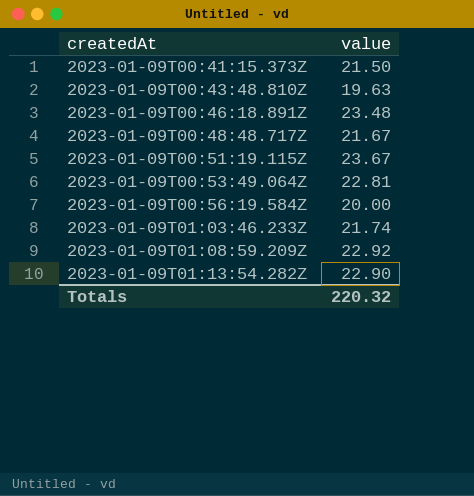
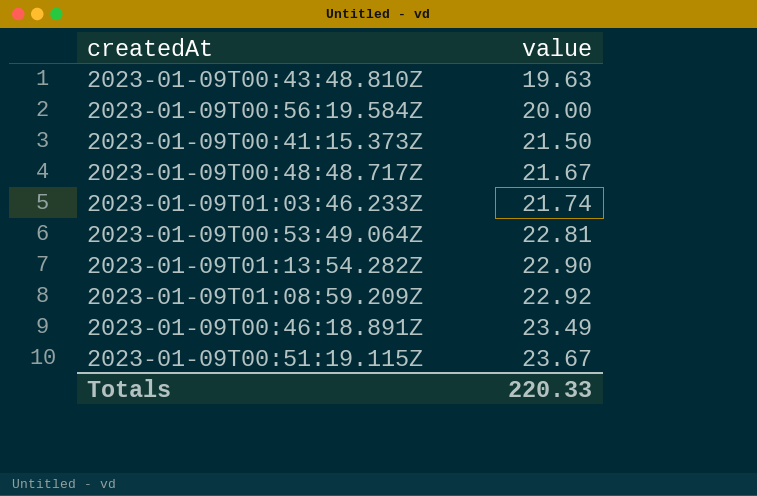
row order: createdAt ascending -> value ascending
2023-01-09T00:46:18.891Z | value: 23.48 -> 23.49
Totals | value: 220.32 -> 220.33

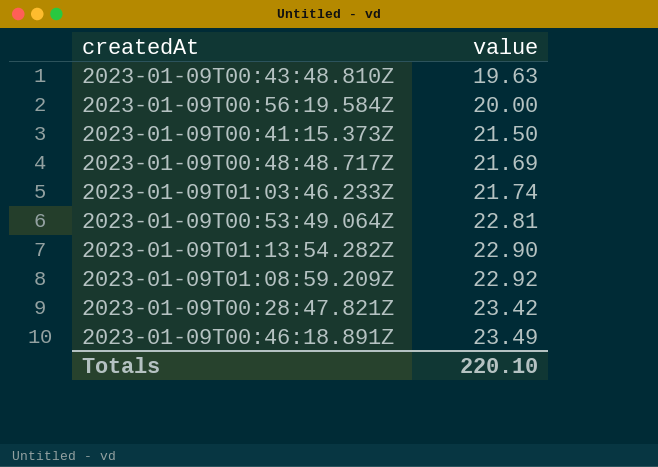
row 2023-01-09T00:51:19.115Z: 23.67 -> none
2023-01-09T00:48:48.717Z | value: 21.67 -> 21.69
row 2023-01-09T00:28:47.821Z: none -> 23.42
Totals | value: 220.33 -> 220.10

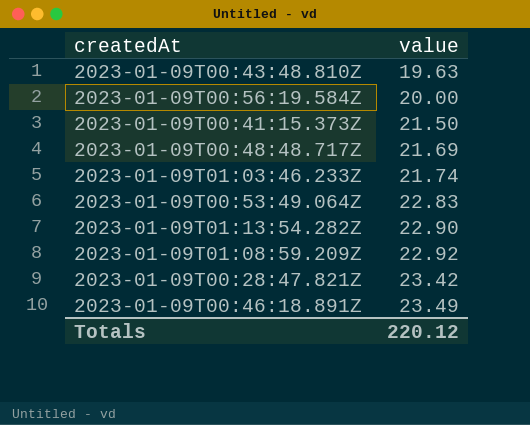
2023-01-09T00:53:49.064Z | value: 22.81 -> 22.83
Totals | value: 220.10 -> 220.12

